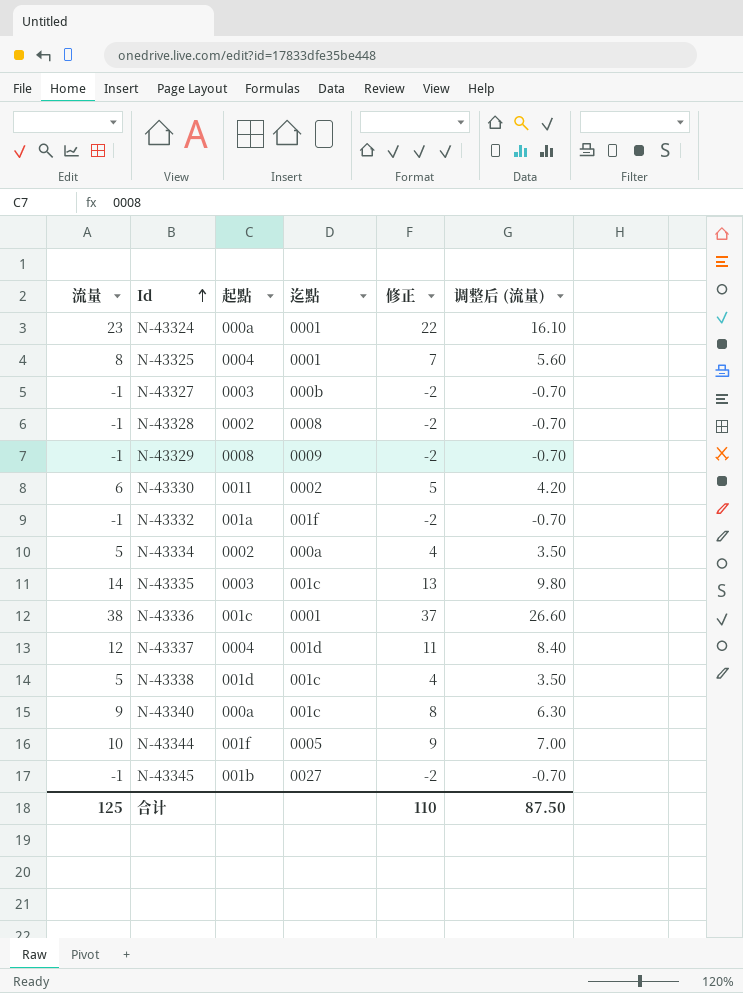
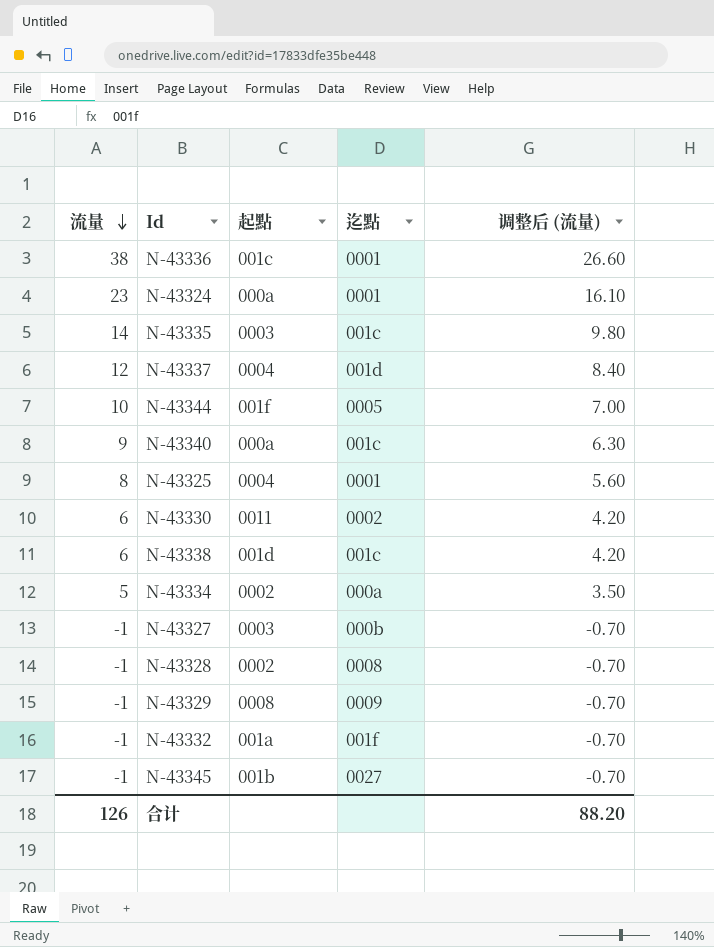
row order: Id ascending -> 流量 descending
column 修正 | formula: [流量] - 1 -> none
N-43338 | 流量: 5 -> 6
N-43338 | 调整后 (流量): 3.50 -> 4.20
合计 | 流量: 125 -> 126
合计 | 调整后 (流量): 87.50 -> 88.20

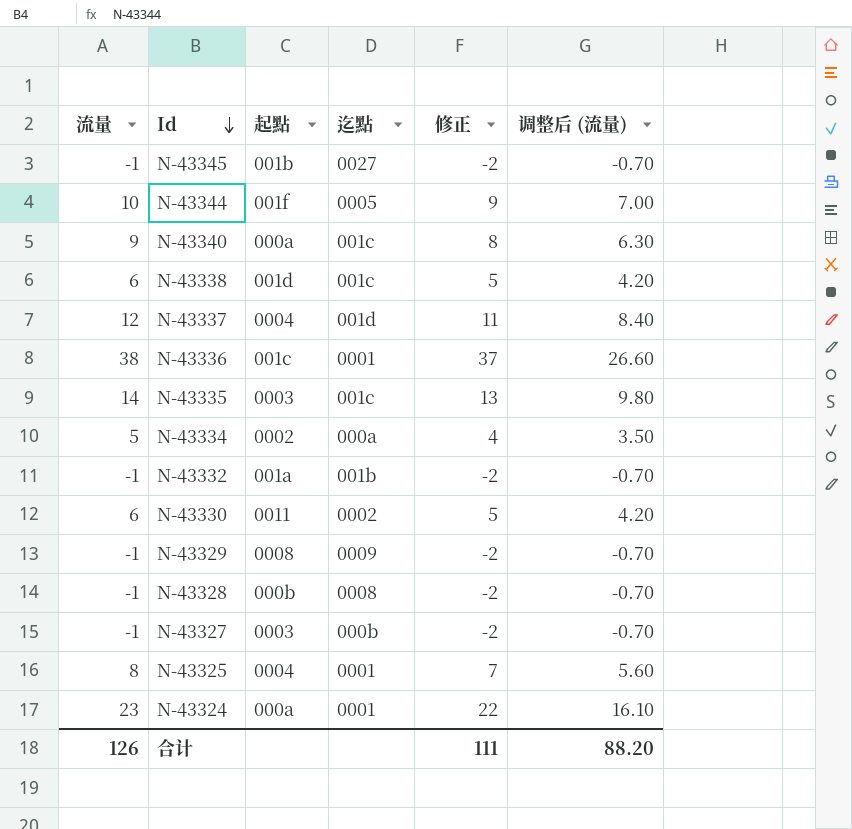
row order: 流量 descending -> Id descending
column 修正 | formula: none -> [流量] - 1
N-43332 | 迄點: 001f -> 001b
N-43328 | 起點: 0002 -> 000b

